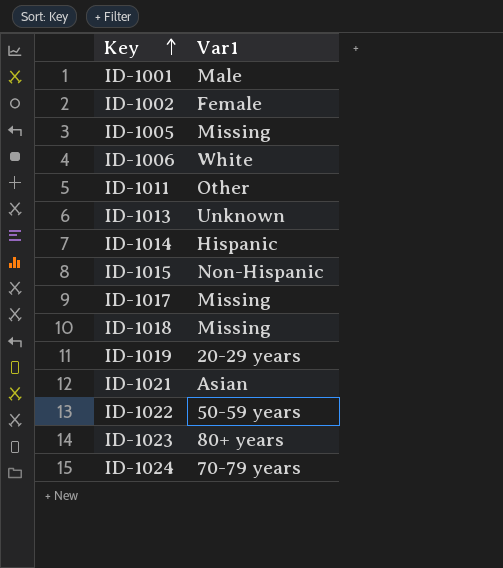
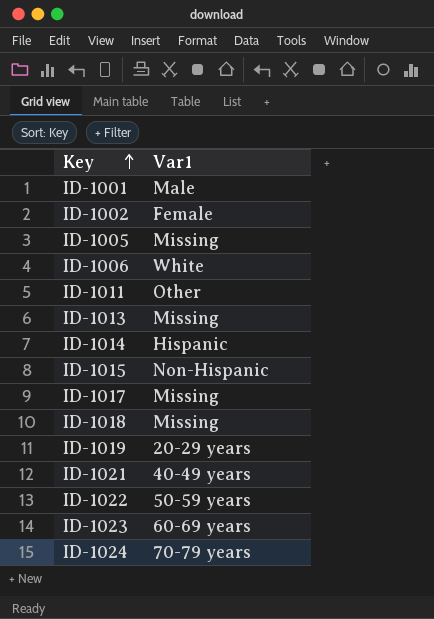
ID-1013 | Var1: Unknown -> Missing
ID-1021 | Var1: Asian -> 40-49 years
ID-1023 | Var1: 80+ years -> 60-69 years

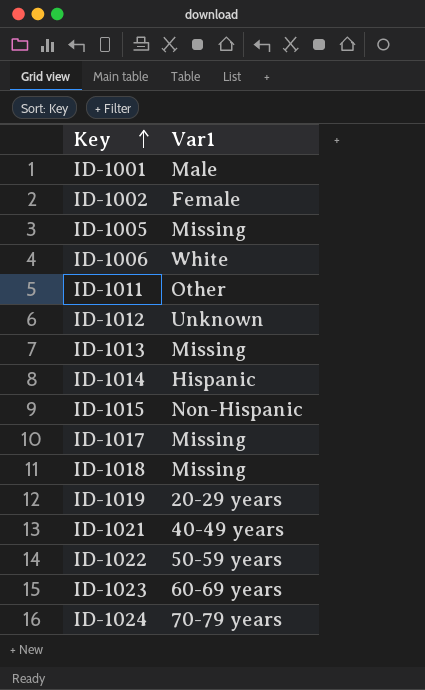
row ID-1012: none -> Unknown

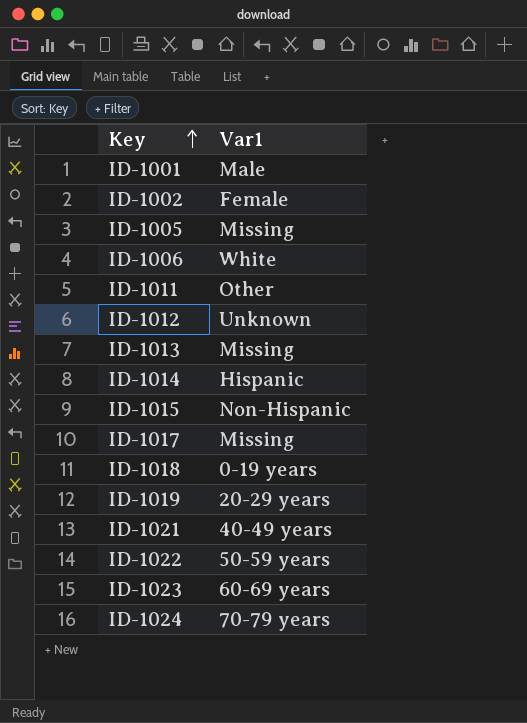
ID-1018 | Var1: Missing -> 0-19 years

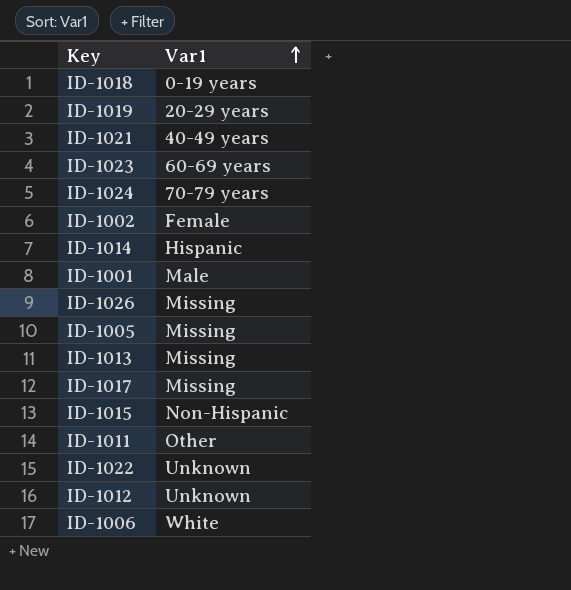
row order: Key ascending -> Var1 ascending
row ID-1026: none -> Missing
ID-1022 | Var1: 50-59 years -> Unknown

